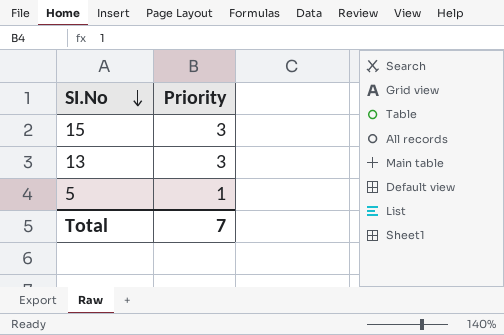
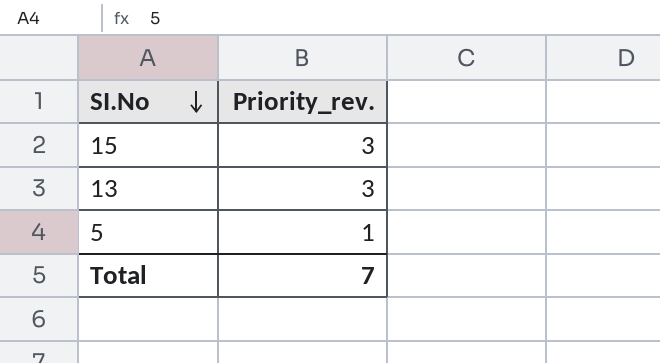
column name: Priority -> Priority_rev.

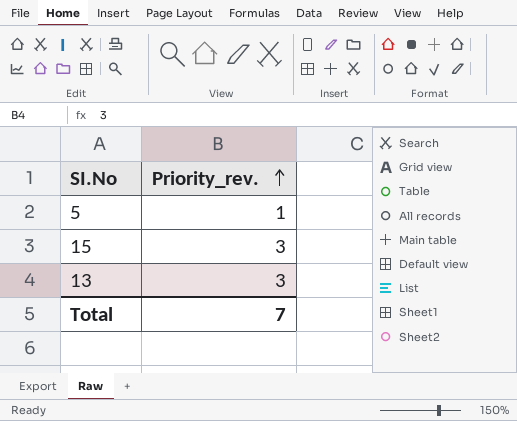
row order: SI.No descending -> Priority_rev. ascending

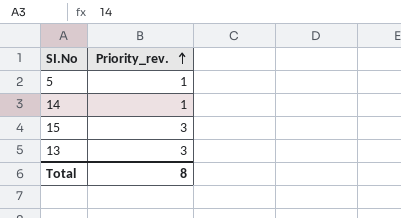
row 14: none -> 1
Total | Priority_rev.: 7 -> 8

